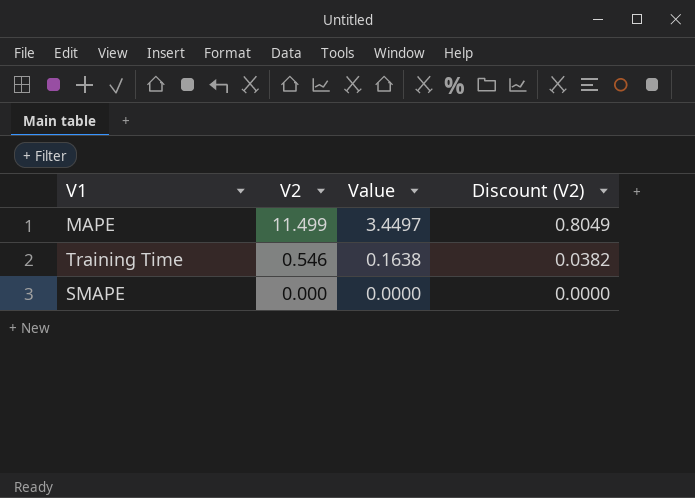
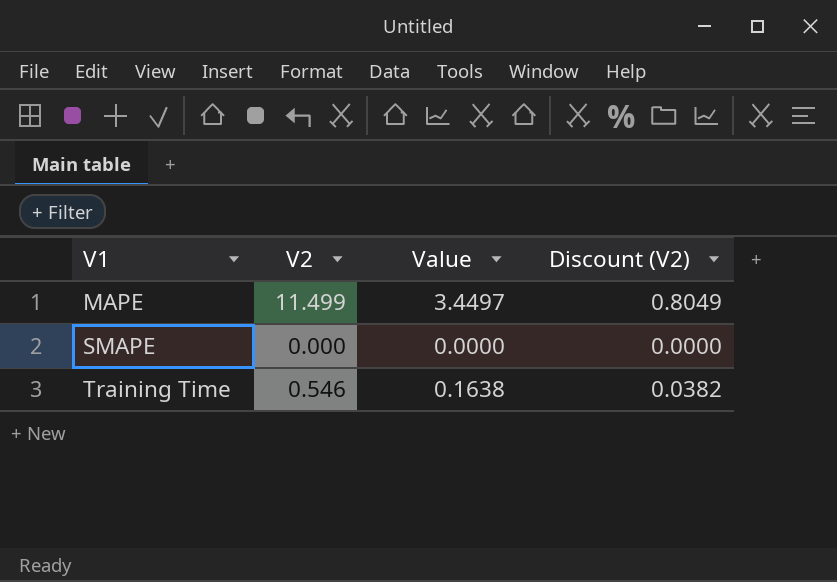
row order: V2 descending -> V1 ascending

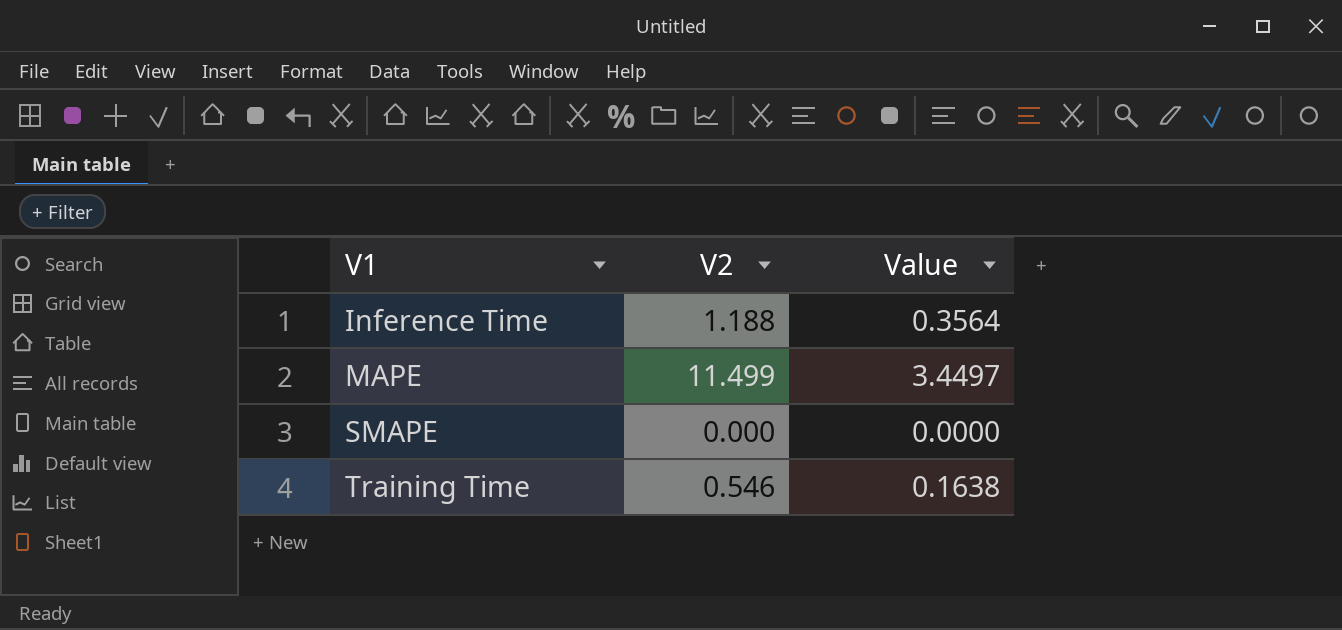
column Discount (V2) | formula: [V2] * 0.07 -> none
row Inference Time: none -> 1.188 | 0.3564

